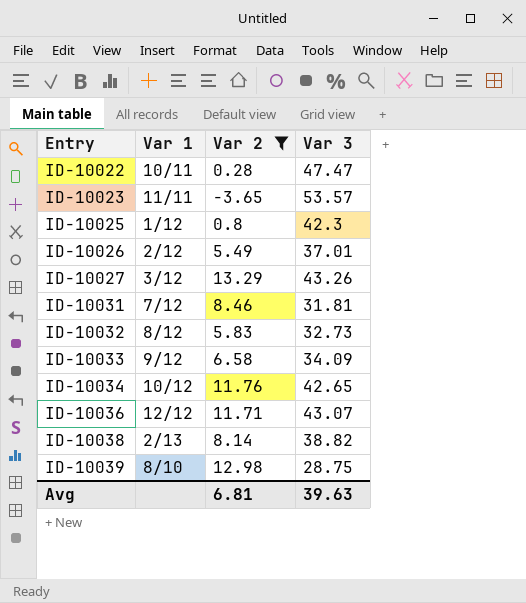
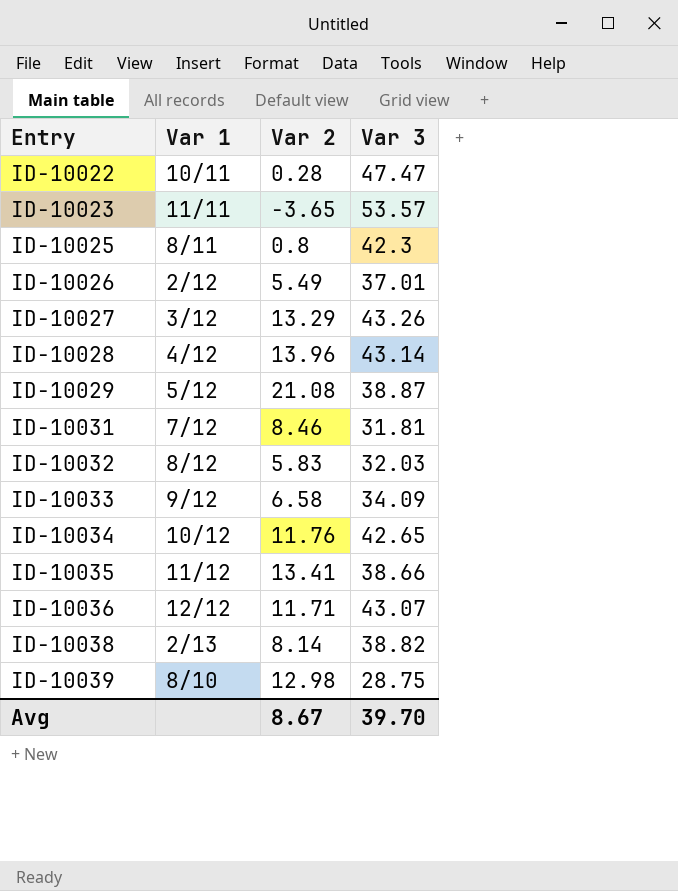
filter: Var 2 <= 13.29 -> none
ID-10025 | Var 1: 1/12 -> 8/11
ID-10032 | Var 3: 32.73 -> 32.03
Avg | Var 2: 6.81 -> 8.67
Avg | Var 3: 39.63 -> 39.70

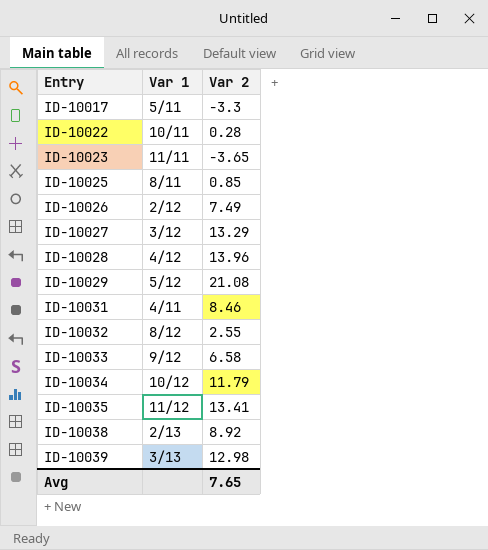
column Var 3 | position: 4 -> none
row ID-10036: 12/12 | 11.71 | 43.07 -> none
row ID-10017: none -> 5/11 | -3.3
ID-10025 | Var 2: 0.8 -> 0.85
ID-10026 | Var 2: 5.49 -> 7.49
ID-10031 | Var 1: 7/12 -> 4/11
ID-10032 | Var 2: 5.83 -> 2.55
ID-10034 | Var 2: 11.76 -> 11.79
ID-10038 | Var 2: 8.14 -> 8.92
ID-10039 | Var 1: 8/10 -> 3/13
Avg | Var 2: 8.67 -> 7.65

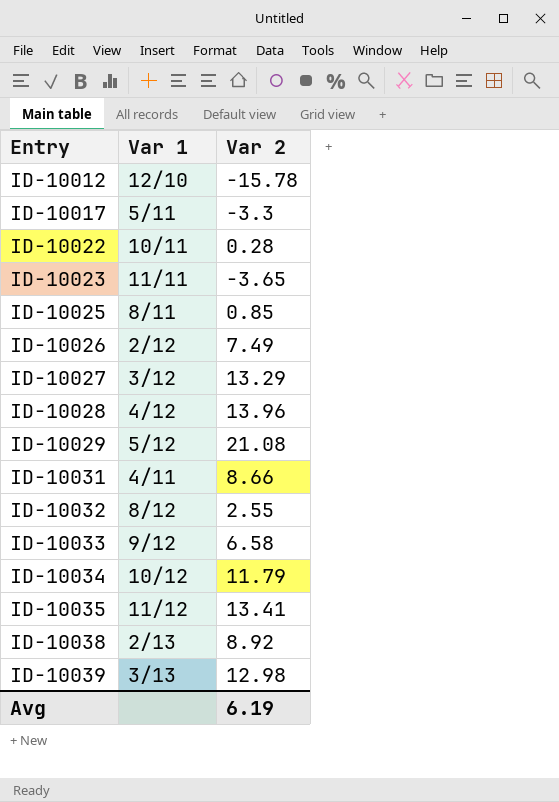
row ID-10012: none -> 12/10 | -15.78
ID-10031 | Var 2: 8.46 -> 8.66
Avg | Var 2: 7.65 -> 6.19

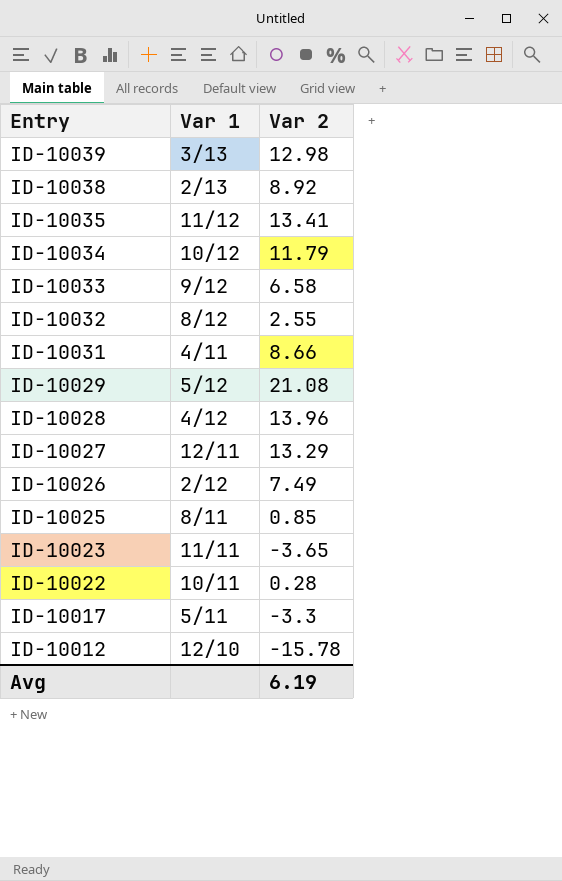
row order: Entry ascending -> Entry descending
ID-10027 | Var 1: 3/12 -> 12/11

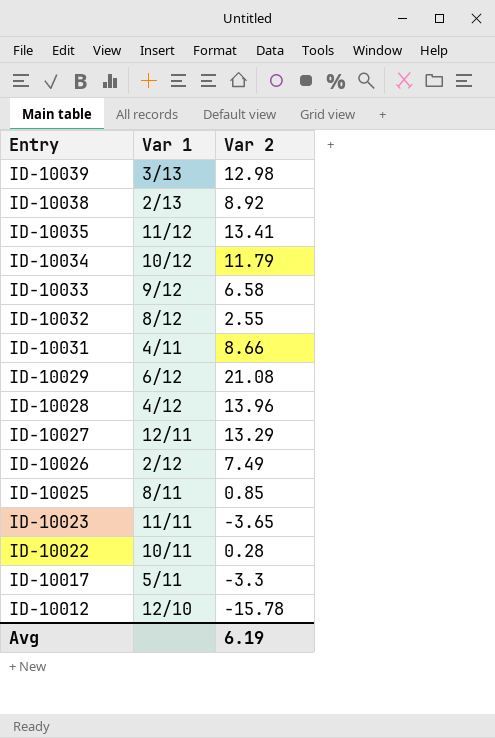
ID-10029 | Var 1: 5/12 -> 6/12

